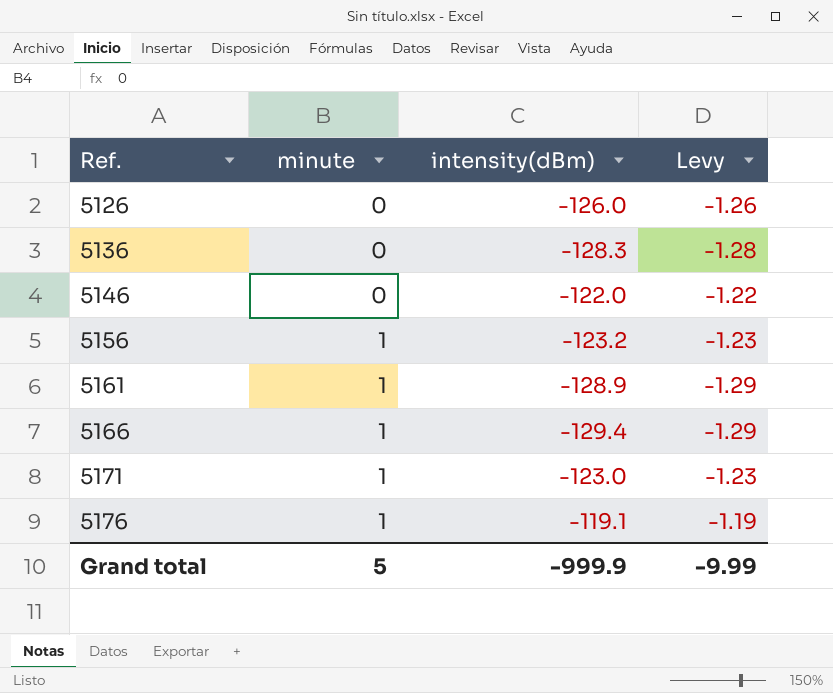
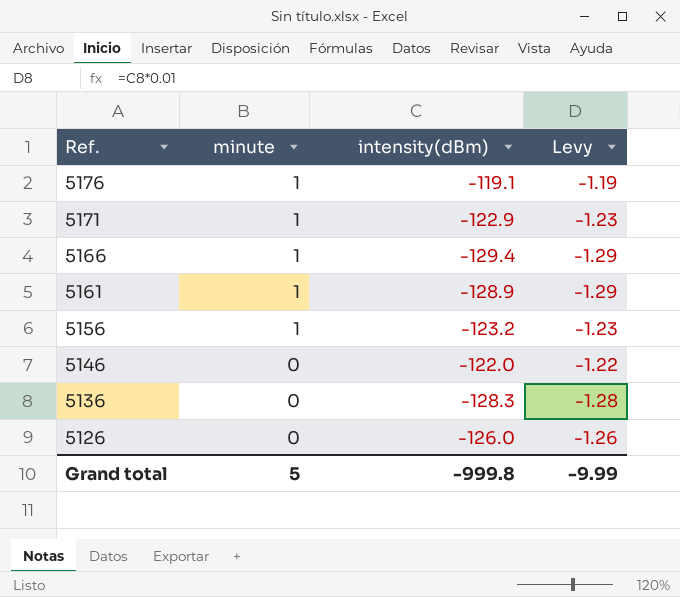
row order: Ref. ascending -> Ref. descending
5171 | intensity(dBm): -123.0 -> -122.9
Grand total | intensity(dBm): -999.9 -> -999.8

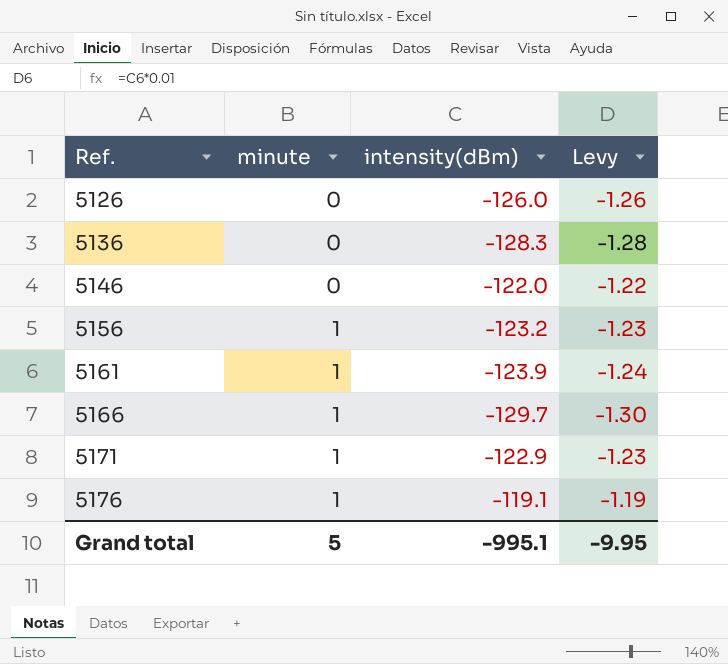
row order: Ref. descending -> Ref. ascending
5161 | intensity(dBm): -128.9 -> -123.9
5161 | Levy: -1.29 -> -1.24
5166 | intensity(dBm): -129.4 -> -129.7
5166 | Levy: -1.29 -> -1.30
Grand total | intensity(dBm): -999.8 -> -995.1
Grand total | Levy: -9.99 -> -9.95

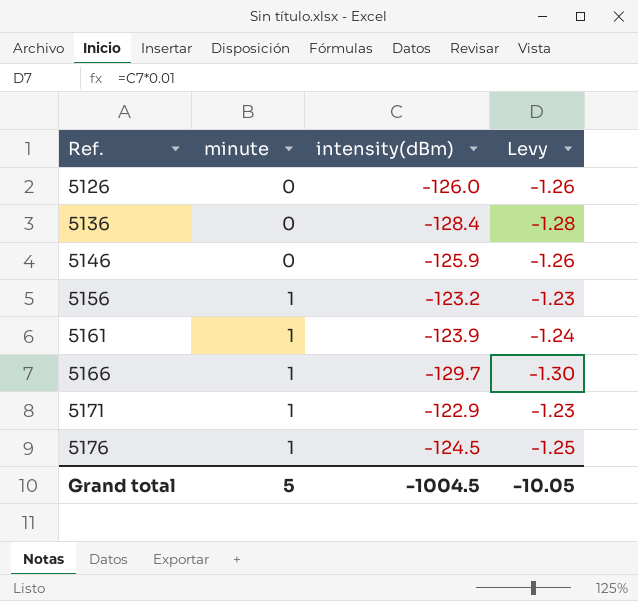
5136 | intensity(dBm): -128.3 -> -128.4
5146 | intensity(dBm): -122.0 -> -125.9
5146 | Levy: -1.22 -> -1.26
5176 | intensity(dBm): -119.1 -> -124.5
5176 | Levy: -1.19 -> -1.25
Grand total | intensity(dBm): -995.1 -> -1004.5
Grand total | Levy: -9.95 -> -10.05

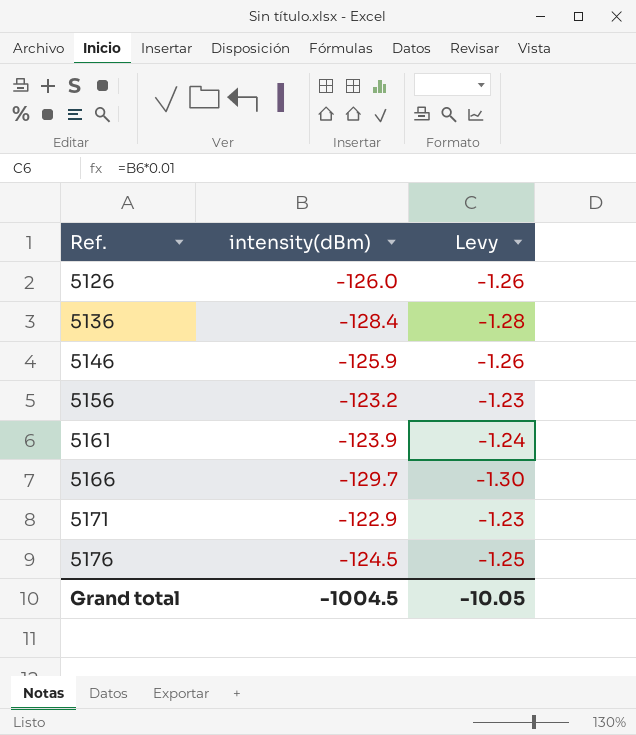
column minute | position: 2 -> none

